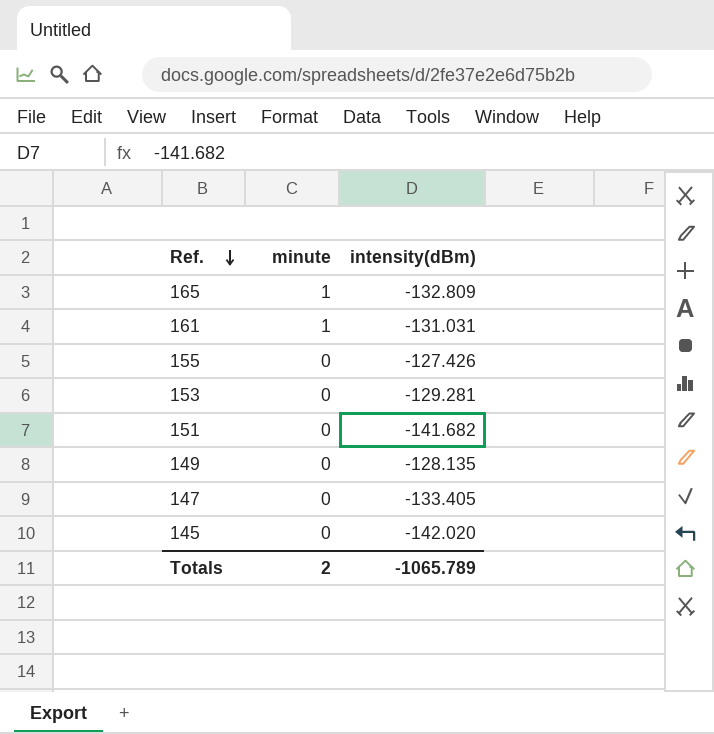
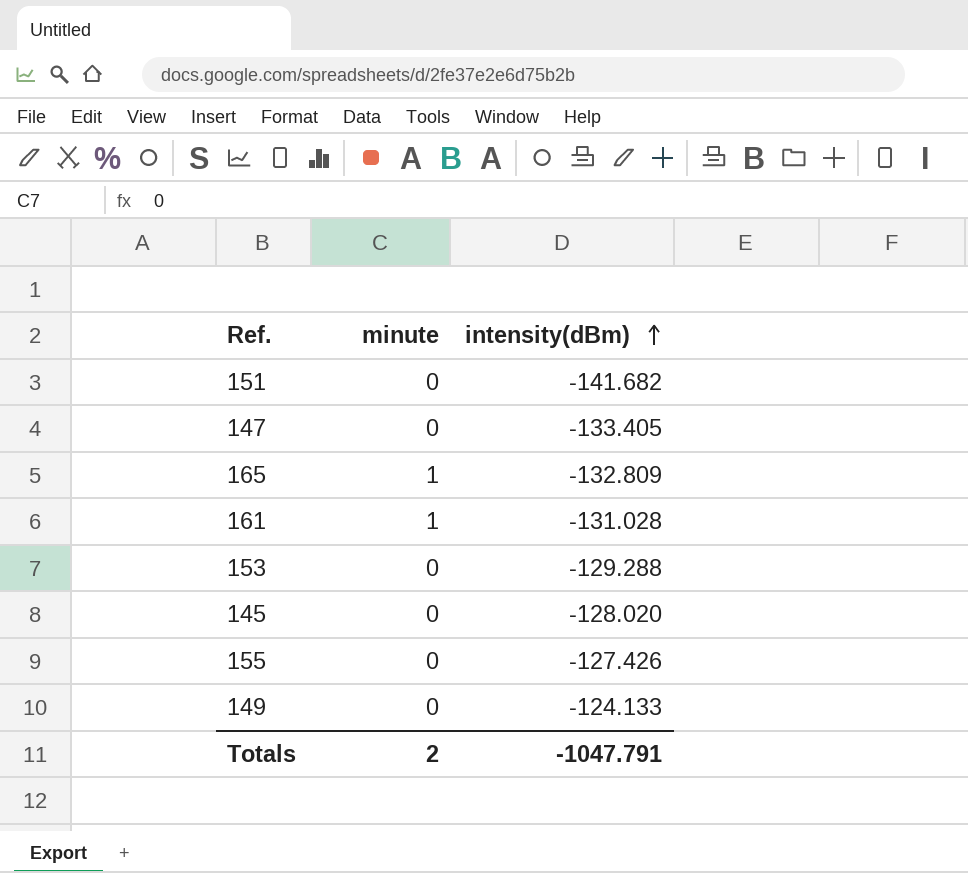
row order: Ref. descending -> intensity(dBm) ascending
161 | intensity(dBm): -131.031 -> -131.028
153 | intensity(dBm): -129.281 -> -129.288
145 | intensity(dBm): -142.020 -> -128.020
149 | intensity(dBm): -128.135 -> -124.133
Totals | intensity(dBm): -1065.789 -> -1047.791

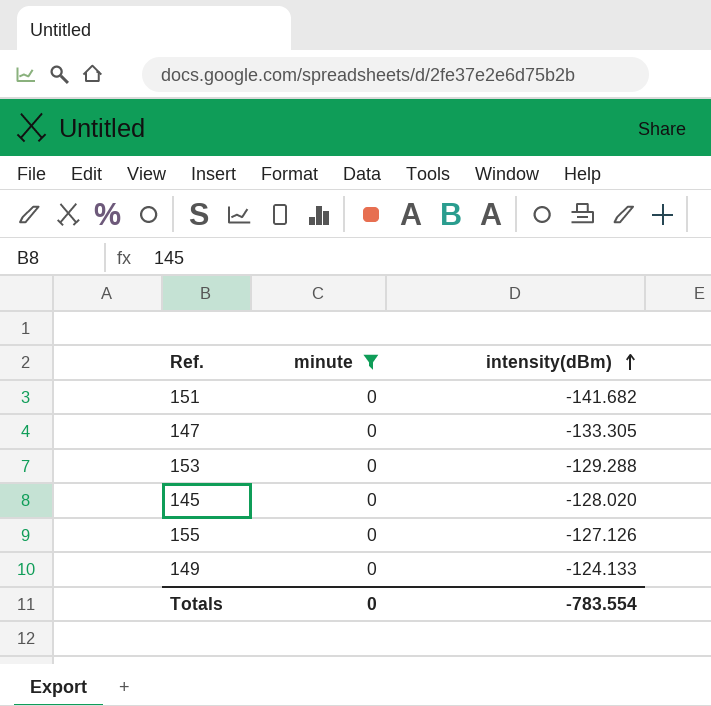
filter: none -> minute = 0
147 | intensity(dBm): -133.405 -> -133.305
155 | intensity(dBm): -127.426 -> -127.126
Totals | minute: 2 -> 0
Totals | intensity(dBm): -1047.791 -> -783.554

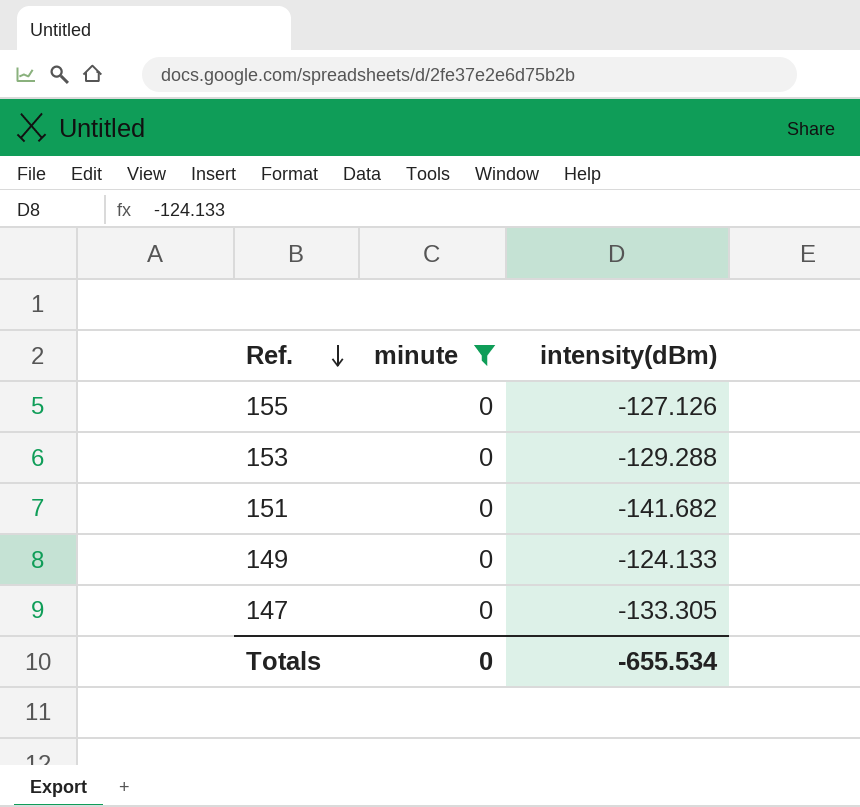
row order: intensity(dBm) ascending -> Ref. descending
row 145: 0 | -128.020 -> none
Totals | intensity(dBm): -783.554 -> -655.534

